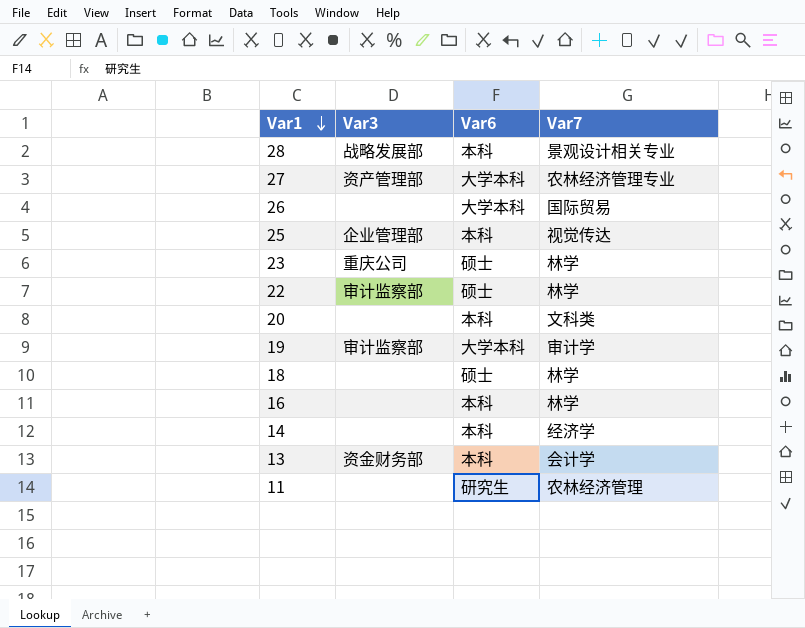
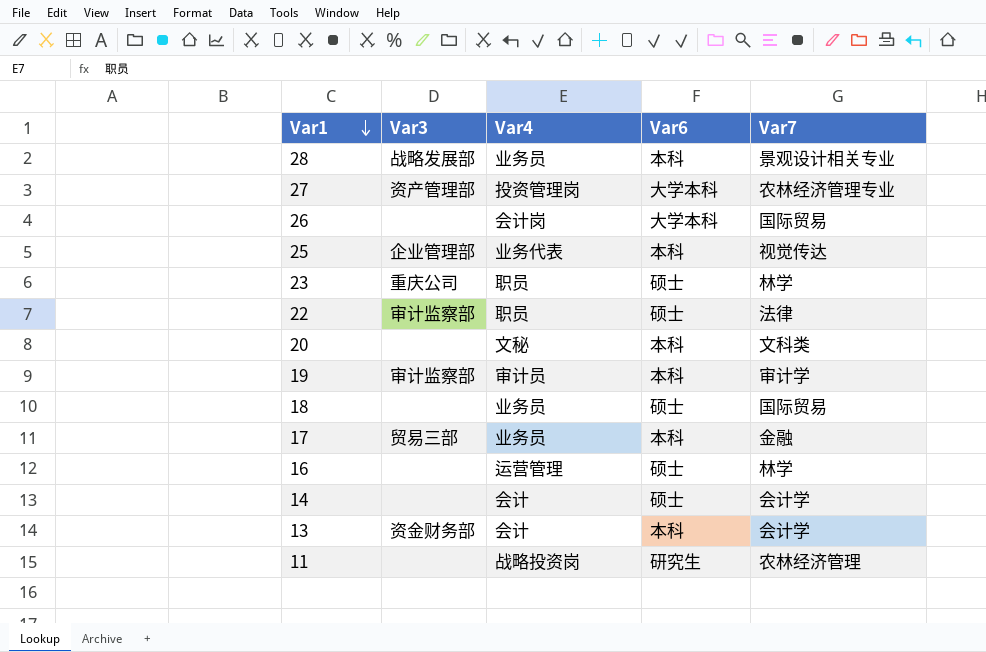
column Var4 | position: none -> 3
22 | Var7: 林学 -> 法律
19 | Var6: 大学本科 -> 本科
18 | Var7: 林学 -> 国际贸易
row 17: none -> 贸易三部 | 业务员 | 本科 | 金融
16 | Var6: 本科 -> 硕士
14 | Var6: 本科 -> 硕士
14 | Var7: 经济学 -> 会计学

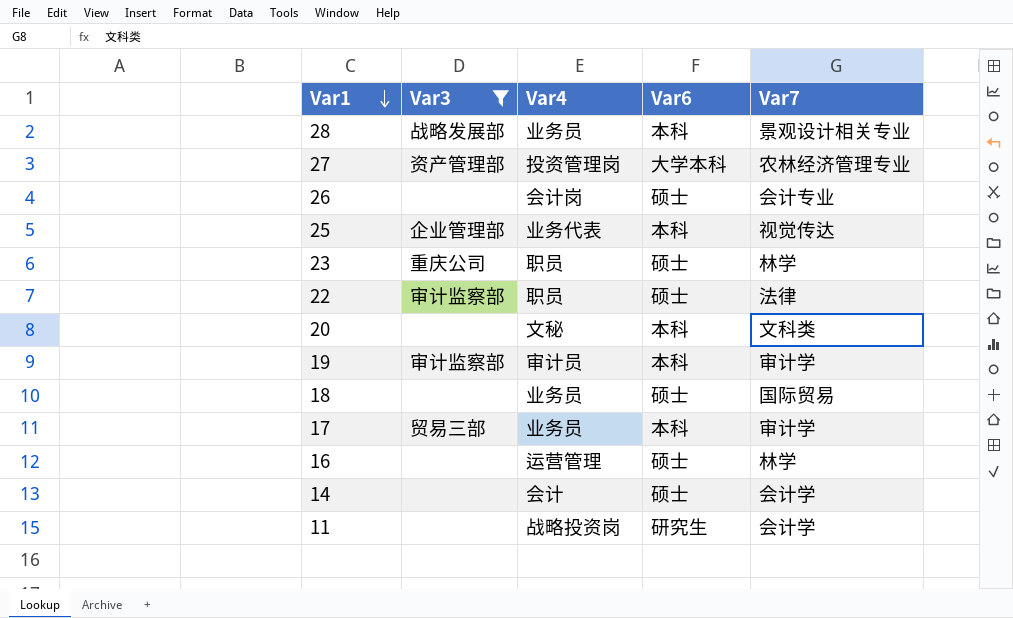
filter: none -> Var3 != 资金财务部
26 | Var6: 大学本科 -> 硕士
26 | Var7: 国际贸易 -> 会计专业
17 | Var7: 金融 -> 审计学
11 | Var7: 农林经济管理 -> 会计学

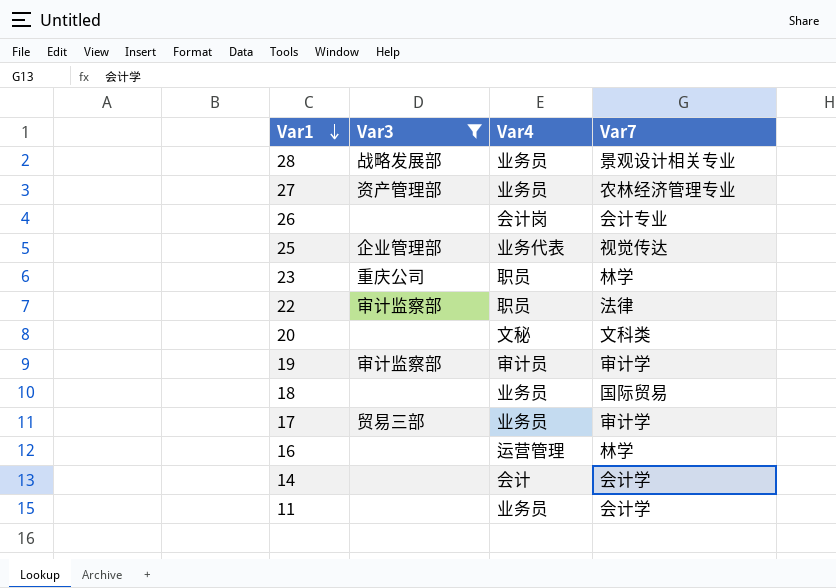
column Var6 | position: 4 -> none
27 | Var4: 投资管理岗 -> 业务员
11 | Var4: 战略投资岗 -> 业务员

